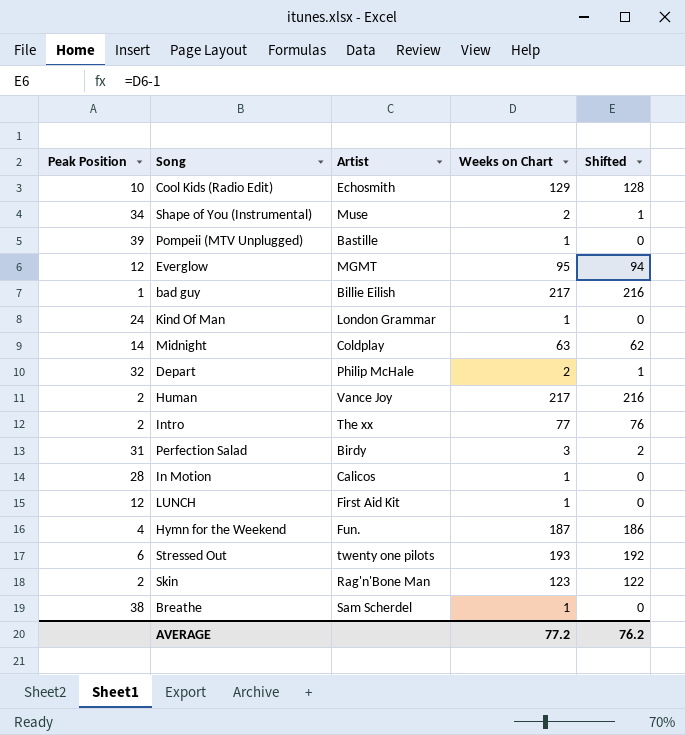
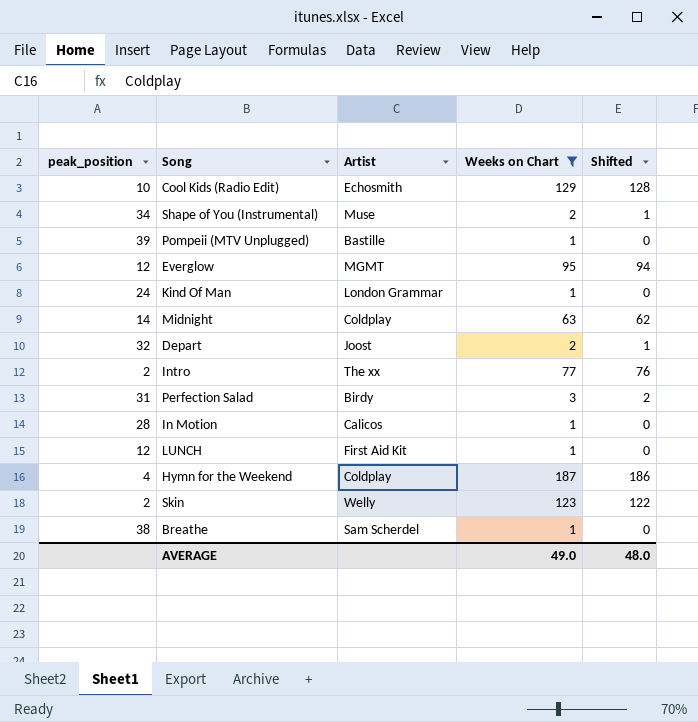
filter: none -> Weeks on Chart <= 187
column name: Peak Position -> peak_position
Depart | Artist: Philip McHale -> Joost
Hymn for the Weekend | Artist: Fun. -> Coldplay
Skin | Artist: Rag'n'Bone Man -> Welly
AVERAGE | Weeks on Chart: 77.2 -> 49.0
AVERAGE | Shifted: 76.2 -> 48.0

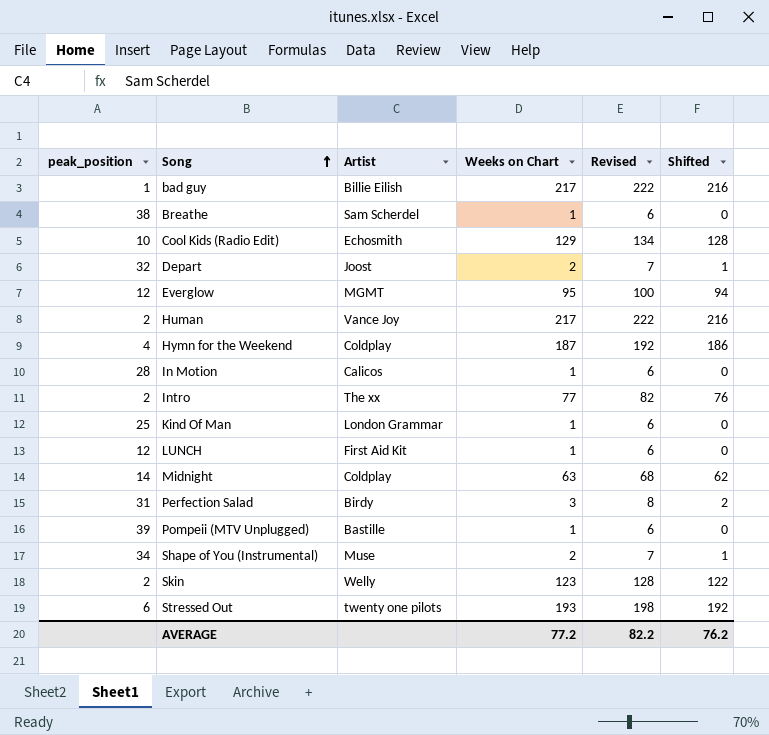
filter: Weeks on Chart <= 187 -> none
row order: none -> Song ascending
column Revised | formula: none -> [Weeks on Chart] + 5
Kind Of Man | peak_position: 24 -> 25
AVERAGE | Weeks on Chart: 49.0 -> 77.2
AVERAGE | Shifted: 48.0 -> 76.2

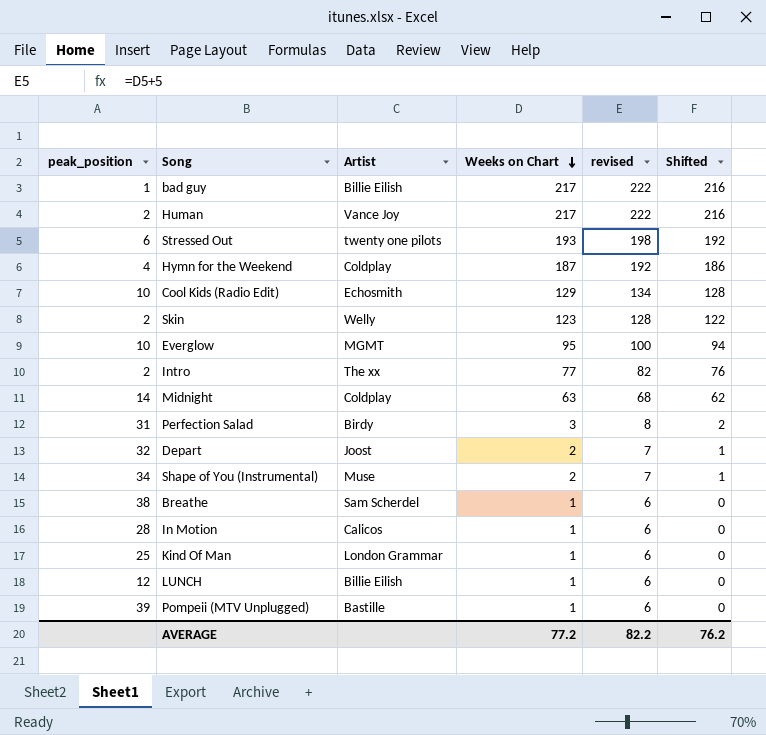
row order: Song ascending -> Weeks on Chart descending
column name: Revised -> revised
Everglow | peak_position: 12 -> 10
LUNCH | Artist: First Aid Kit -> Billie Eilish

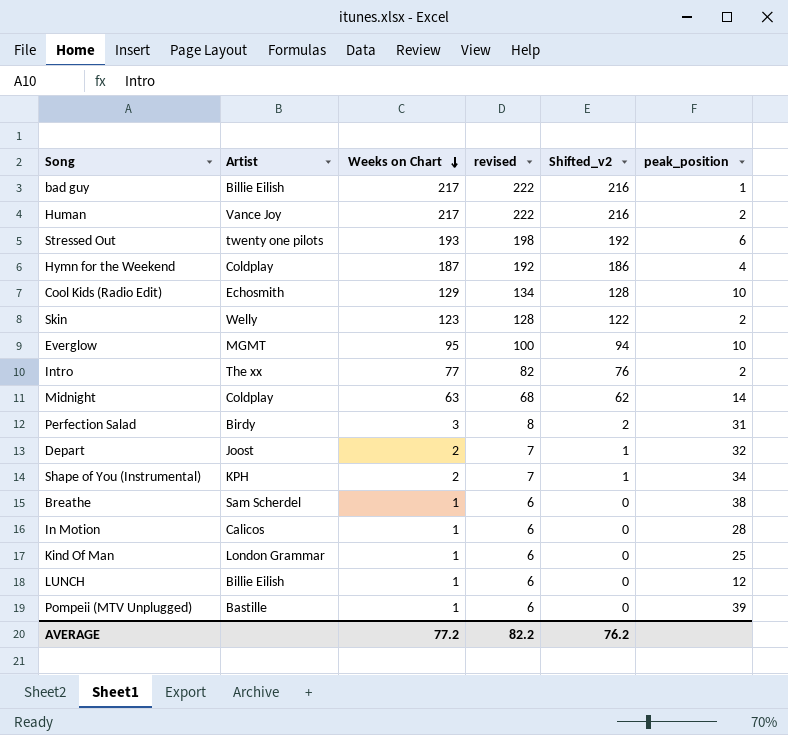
column name: Shifted -> Shifted_v2
column peak_position | position: 1 -> 6
Shape of You (Instrumental) | Artist: Muse -> KPH

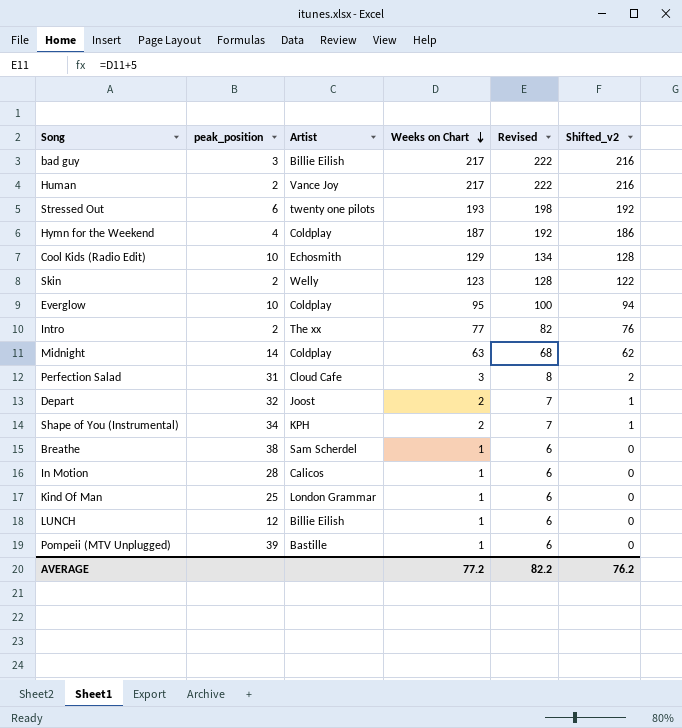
column peak_position | position: 6 -> 2
column name: revised -> Revised
bad guy | peak_position: 1 -> 3
Everglow | Artist: MGMT -> Coldplay
Perfection Salad | Artist: Birdy -> Cloud Cafe

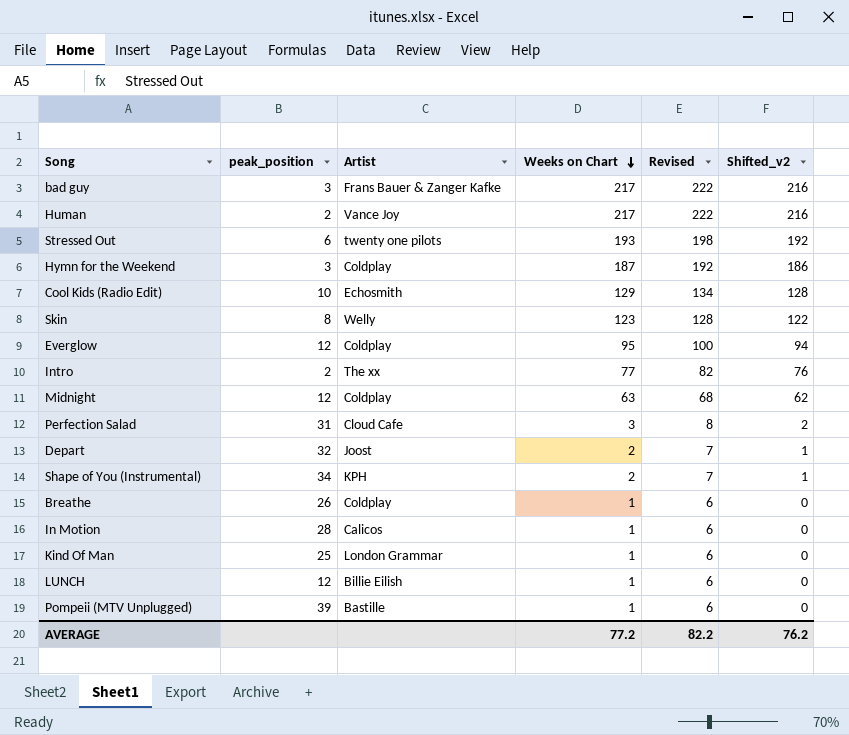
bad guy | Artist: Billie Eilish -> Frans Bauer & Zanger Kafke
Hymn for the Weekend | peak_position: 4 -> 3
Skin | peak_position: 2 -> 8
Everglow | peak_position: 10 -> 12
Midnight | peak_position: 14 -> 12
Breathe | peak_position: 38 -> 26
Breathe | Artist: Sam Scherdel -> Coldplay

